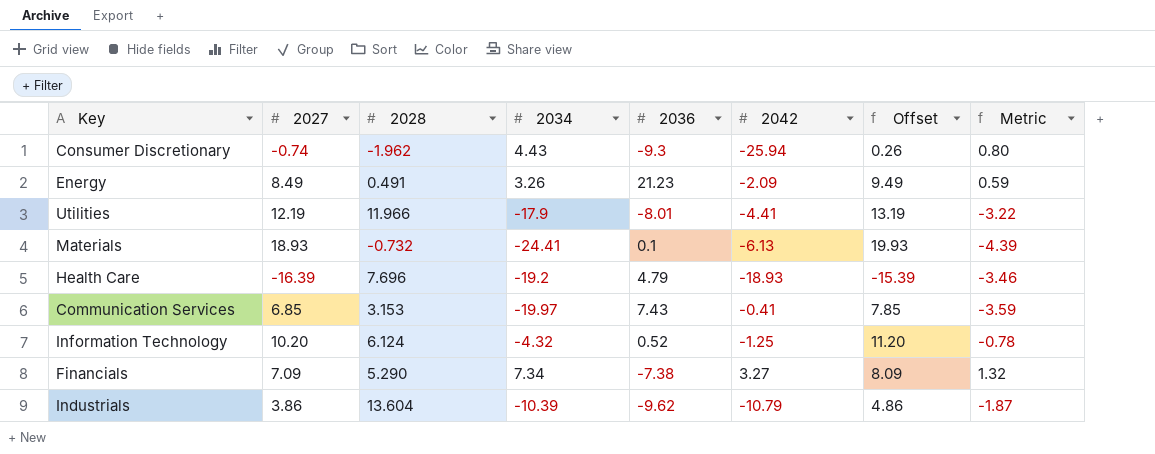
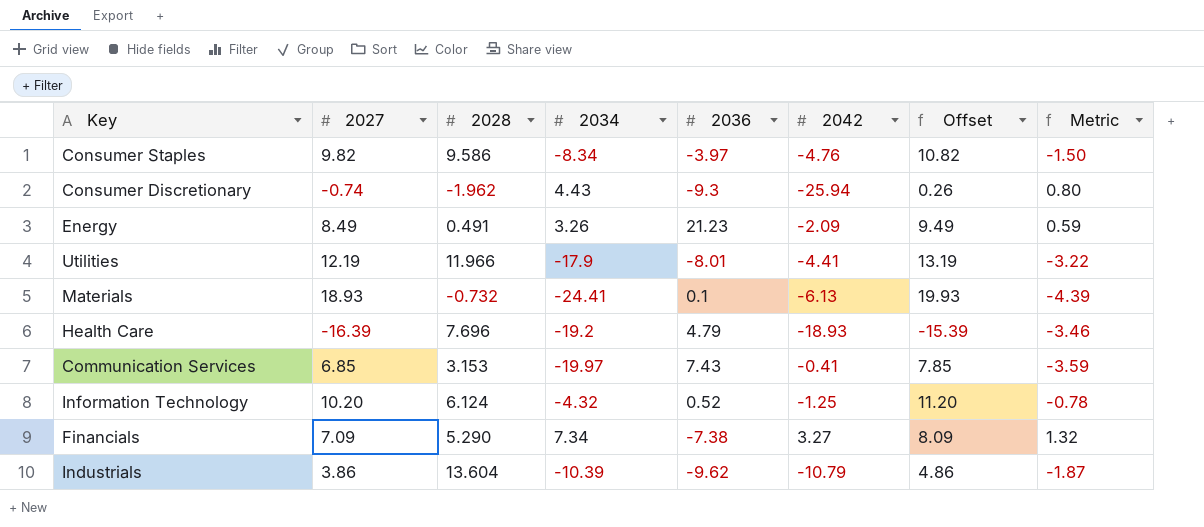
row Consumer Staples: none -> 9.82 | 9.586 | -8.34 | -3.97 | -4.76 | 10.82 | -1.50

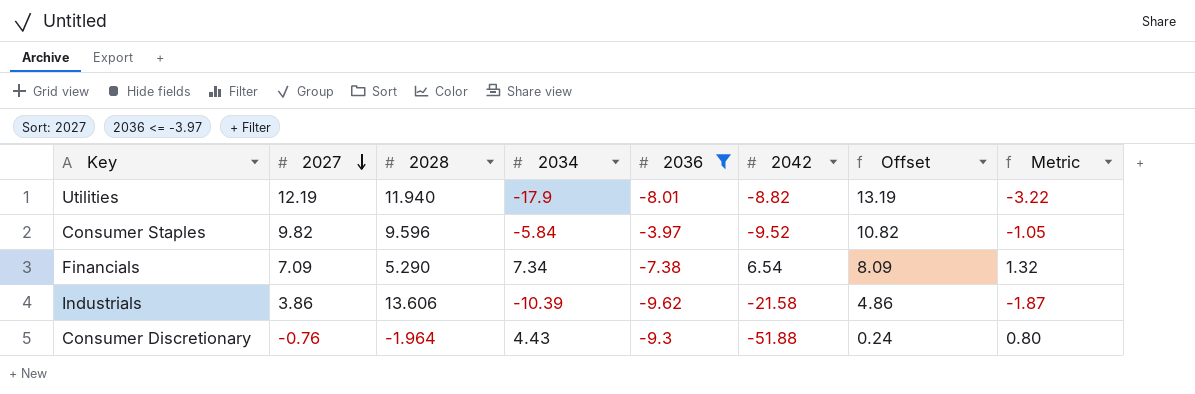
filter: none -> 2036 <= -3.97
row order: none -> 2027 descending
Utilities | 2028: 11.966 -> 11.940
Utilities | 2042: -4.41 -> -8.82
Consumer Staples | 2028: 9.586 -> 9.596
Consumer Staples | 2034: -8.34 -> -5.84
Consumer Staples | 2042: -4.76 -> -9.52
Consumer Staples | Metric: -1.50 -> -1.05
Financials | 2042: 3.27 -> 6.54
Industrials | 2028: 13.604 -> 13.606
Industrials | 2042: -10.79 -> -21.58
Consumer Discretionary | 2027: -0.74 -> -0.76
Consumer Discretionary | 2028: -1.962 -> -1.964
Consumer Discretionary | 2042: -25.94 -> -51.88
Consumer Discretionary | Offset: 0.26 -> 0.24

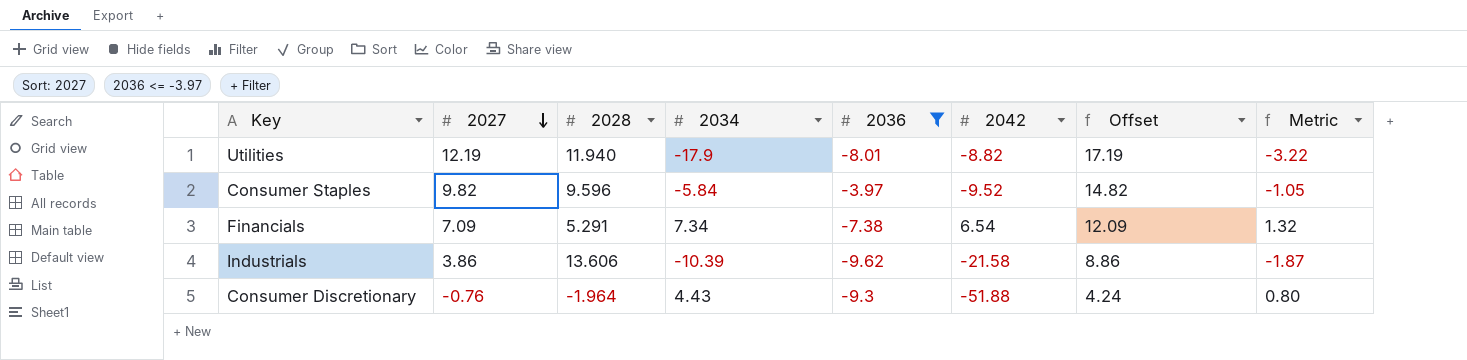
column Offset | formula: [2027] + 1 -> [2027] + 5
Financials | 2028: 5.290 -> 5.291

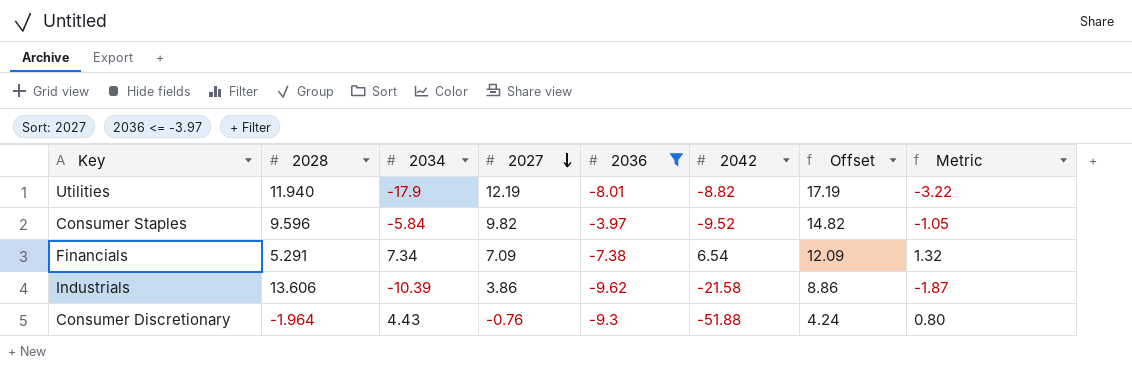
column 2027 | position: 2 -> 4

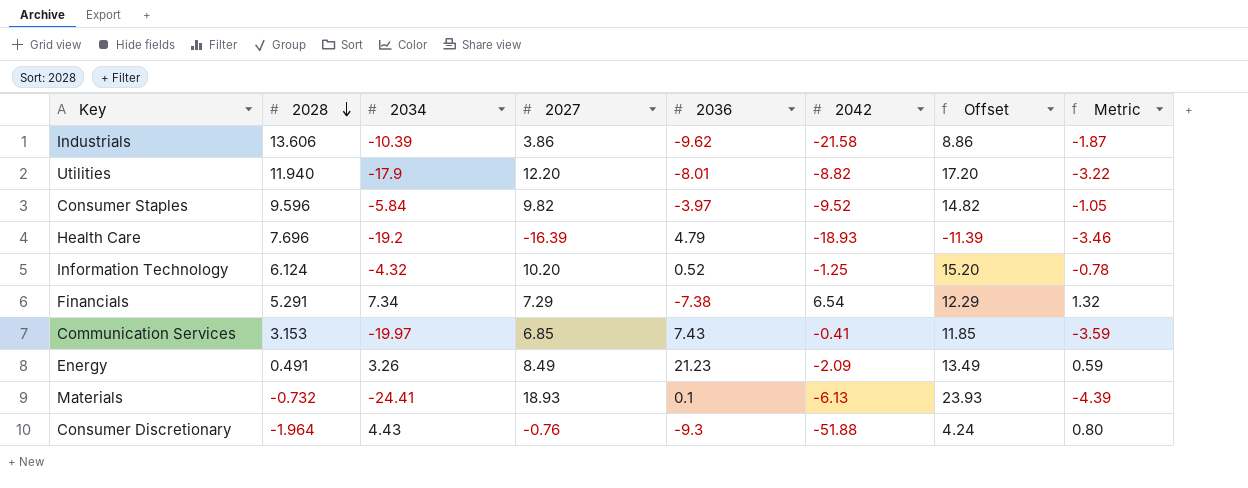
filter: 2036 <= -3.97 -> none
row order: 2027 descending -> 2028 descending
Utilities | 2027: 12.19 -> 12.20
Utilities | Offset: 17.19 -> 17.20
Financials | 2027: 7.09 -> 7.29
Financials | Offset: 12.09 -> 12.29

